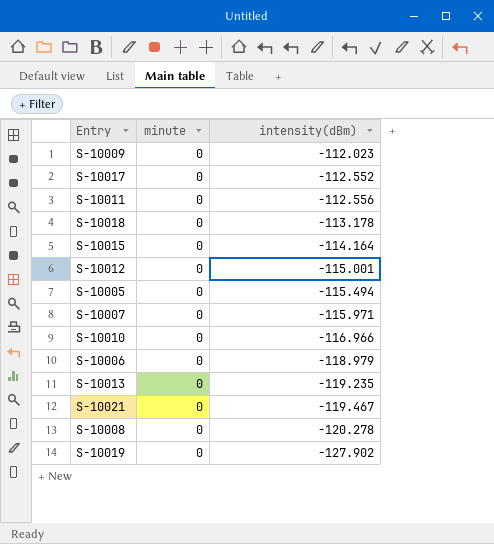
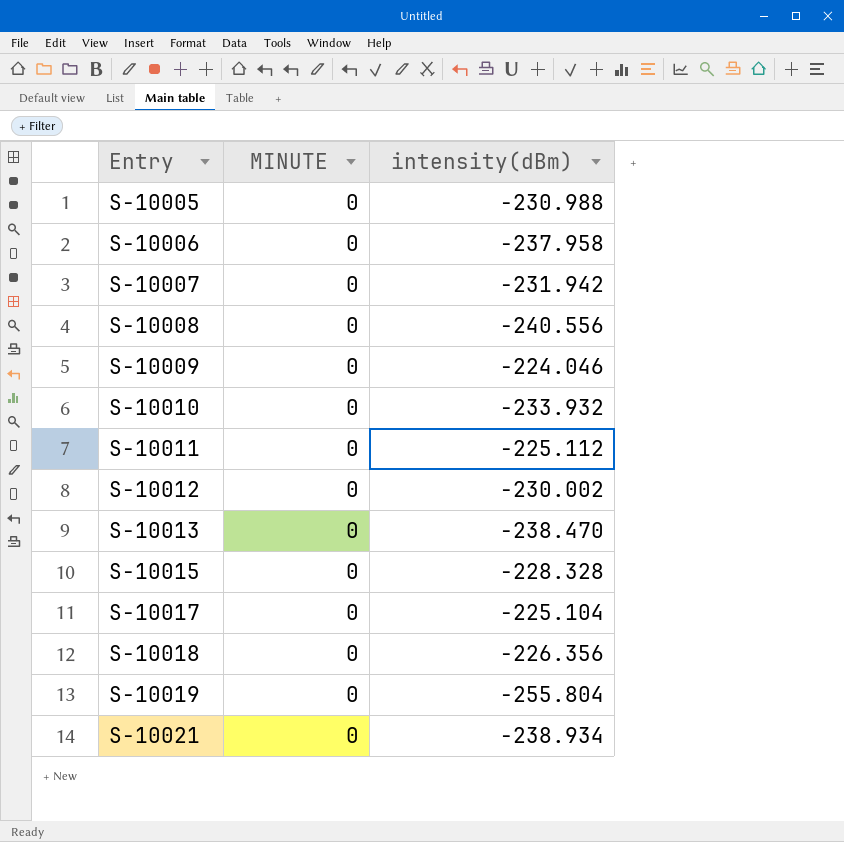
row order: intensity(dBm) descending -> Entry ascending
column name: minute -> MINUTE
S-10005 | intensity(dBm): -115.494 -> -230.988
S-10006 | intensity(dBm): -118.979 -> -237.958
S-10007 | intensity(dBm): -115.971 -> -231.942
S-10008 | intensity(dBm): -120.278 -> -240.556
S-10009 | intensity(dBm): -112.023 -> -224.046
S-10010 | intensity(dBm): -116.966 -> -233.932
S-10011 | intensity(dBm): -112.556 -> -225.112
S-10012 | intensity(dBm): -115.001 -> -230.002
S-10013 | intensity(dBm): -119.235 -> -238.470
S-10015 | intensity(dBm): -114.164 -> -228.328
S-10017 | intensity(dBm): -112.552 -> -225.104
S-10018 | intensity(dBm): -113.178 -> -226.356
S-10019 | intensity(dBm): -127.902 -> -255.804
S-10021 | intensity(dBm): -119.467 -> -238.934

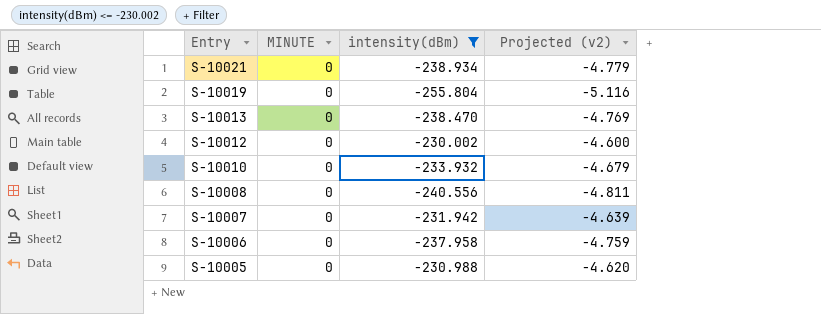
filter: none -> intensity(dBm) <= -230.002
row order: Entry ascending -> Entry descending
column Projected (v2) | formula: none -> [intensity(dBm)] * 0.02

